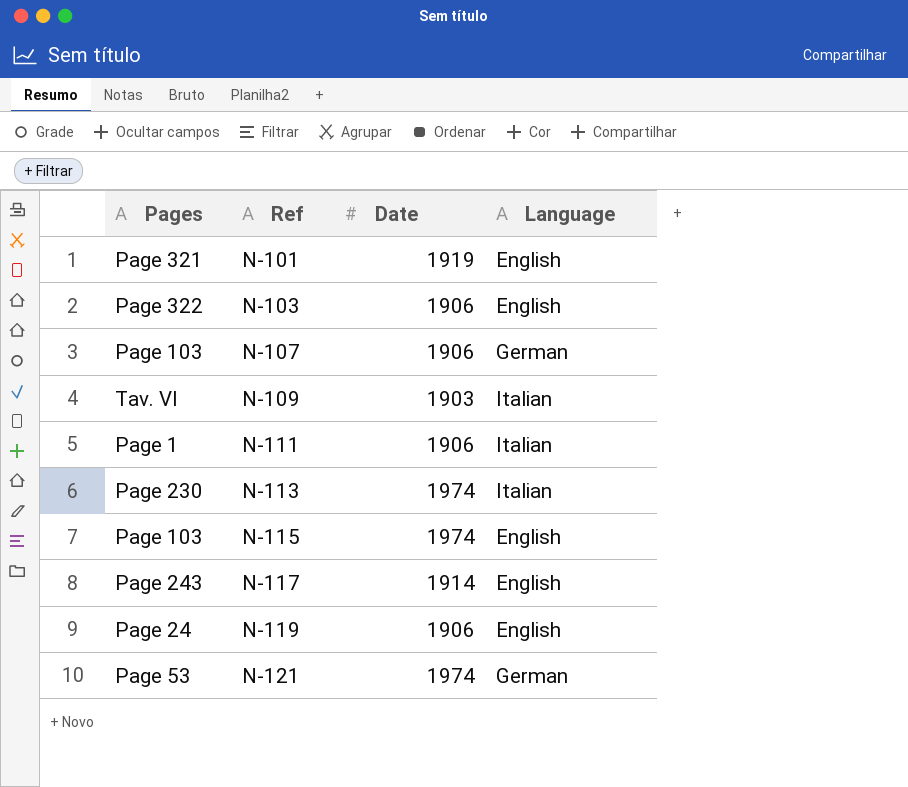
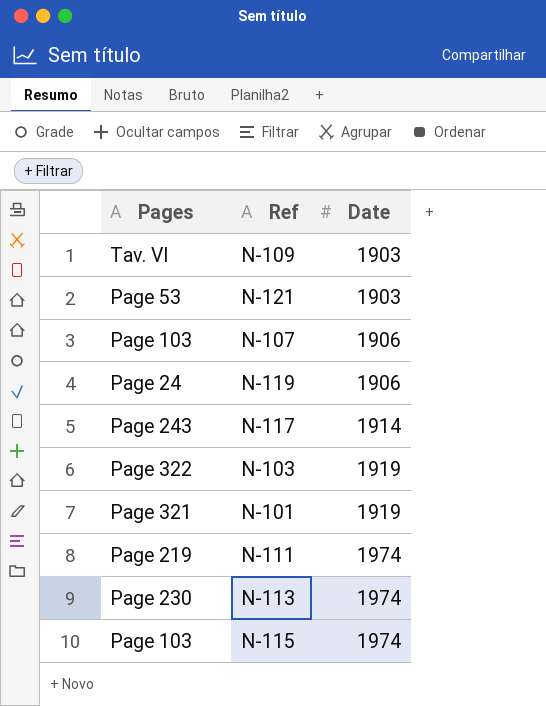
row order: Ref ascending -> Date ascending
column Language | position: 4 -> none
N-121 | Date: 1974 -> 1903
N-103 | Date: 1906 -> 1919
N-111 | Pages: Page 1 -> Page 219
N-111 | Date: 1906 -> 1974

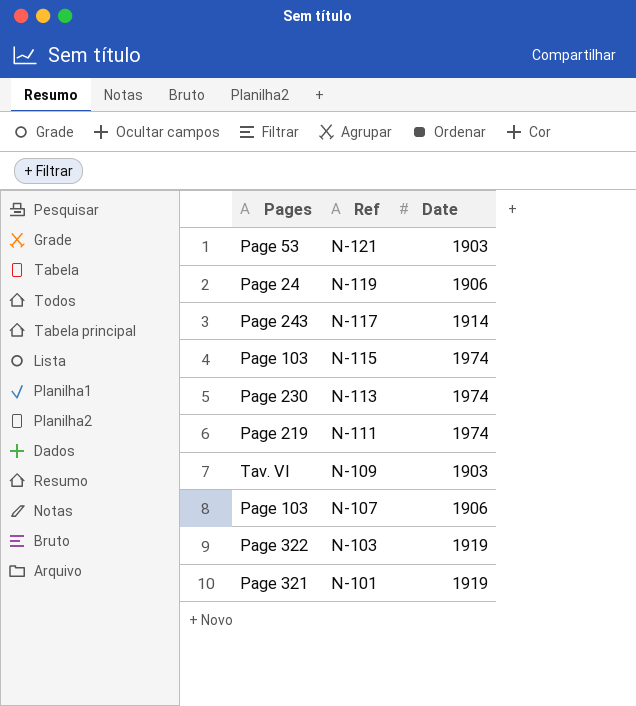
row order: Date ascending -> Ref descending

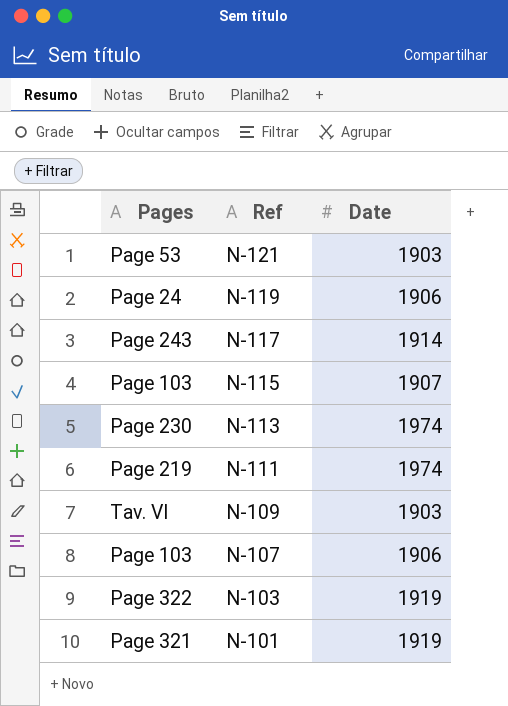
N-115 | Date: 1974 -> 1907

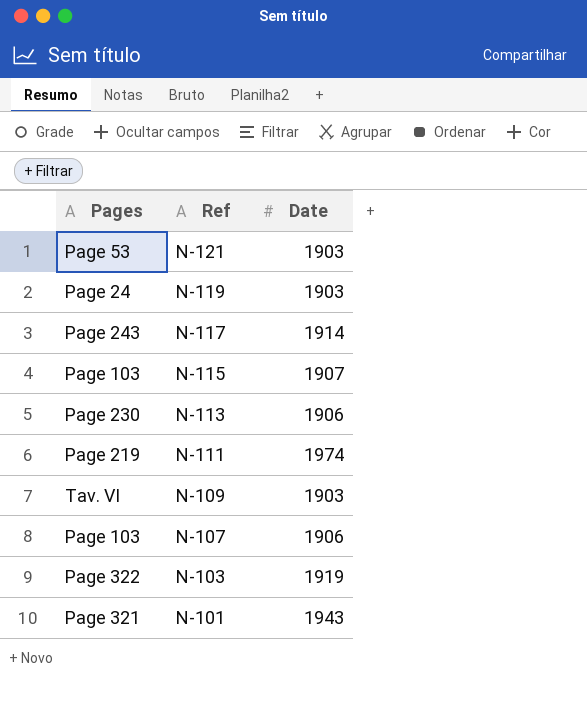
N-119 | Date: 1906 -> 1903
N-113 | Date: 1974 -> 1906
N-101 | Date: 1919 -> 1943

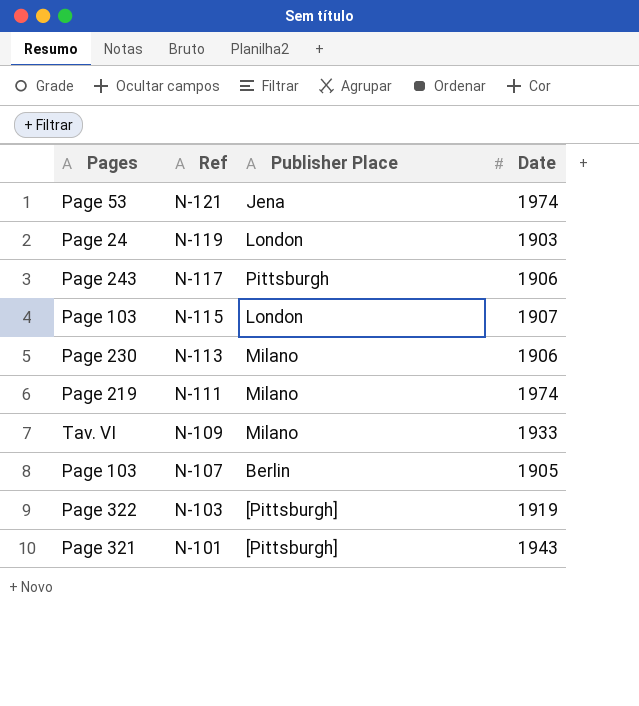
column Publisher Place | position: none -> 3
N-121 | Date: 1903 -> 1974
N-117 | Date: 1914 -> 1906
N-109 | Date: 1903 -> 1933
N-107 | Date: 1906 -> 1905

